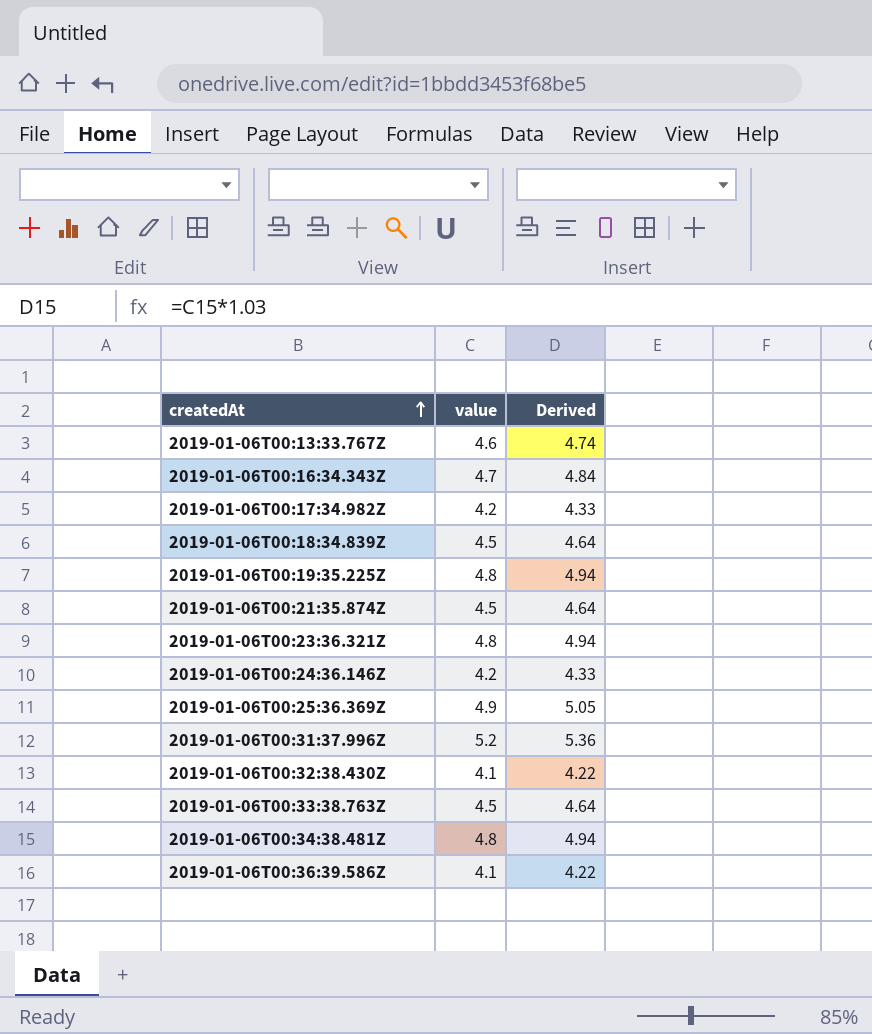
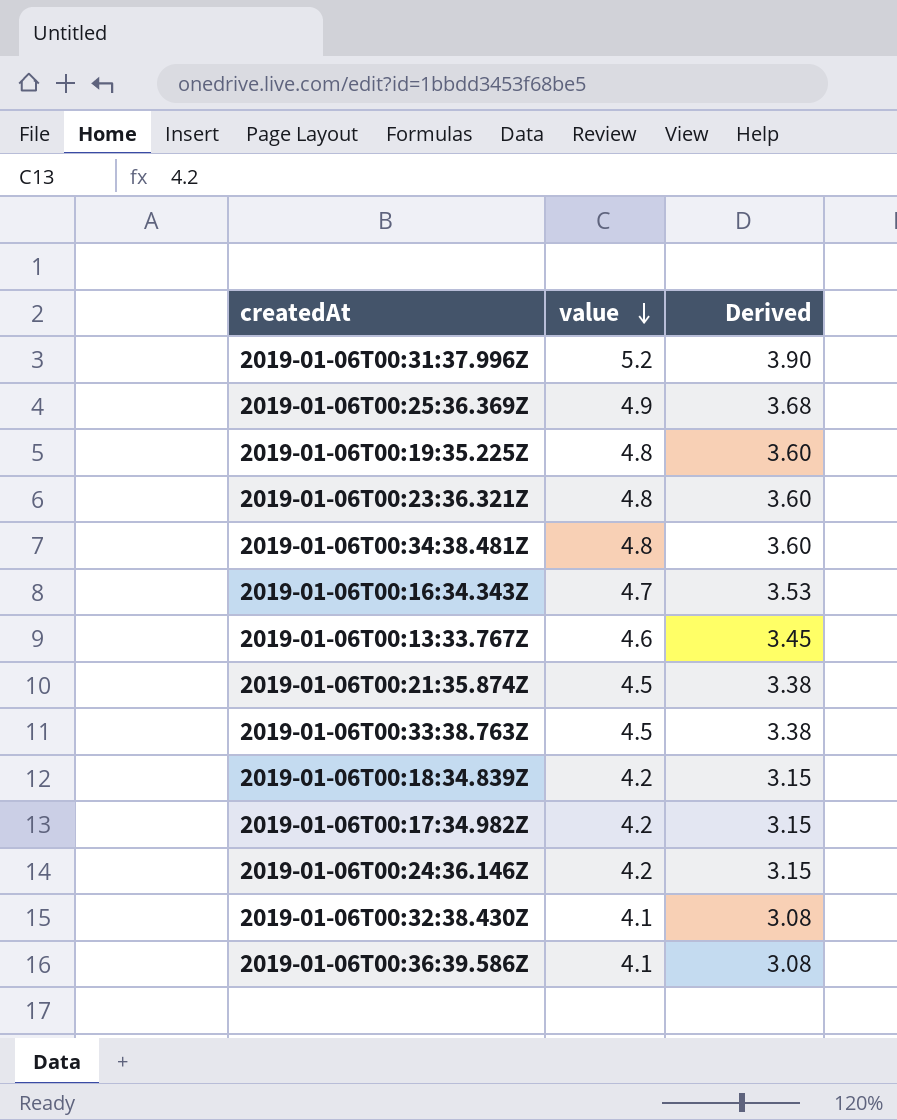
row order: createdAt ascending -> value descending
column Derived | formula: [value] * 1.03 -> [value] * 0.75
2019-01-06T00:18:34.839Z | value: 4.5 -> 4.2

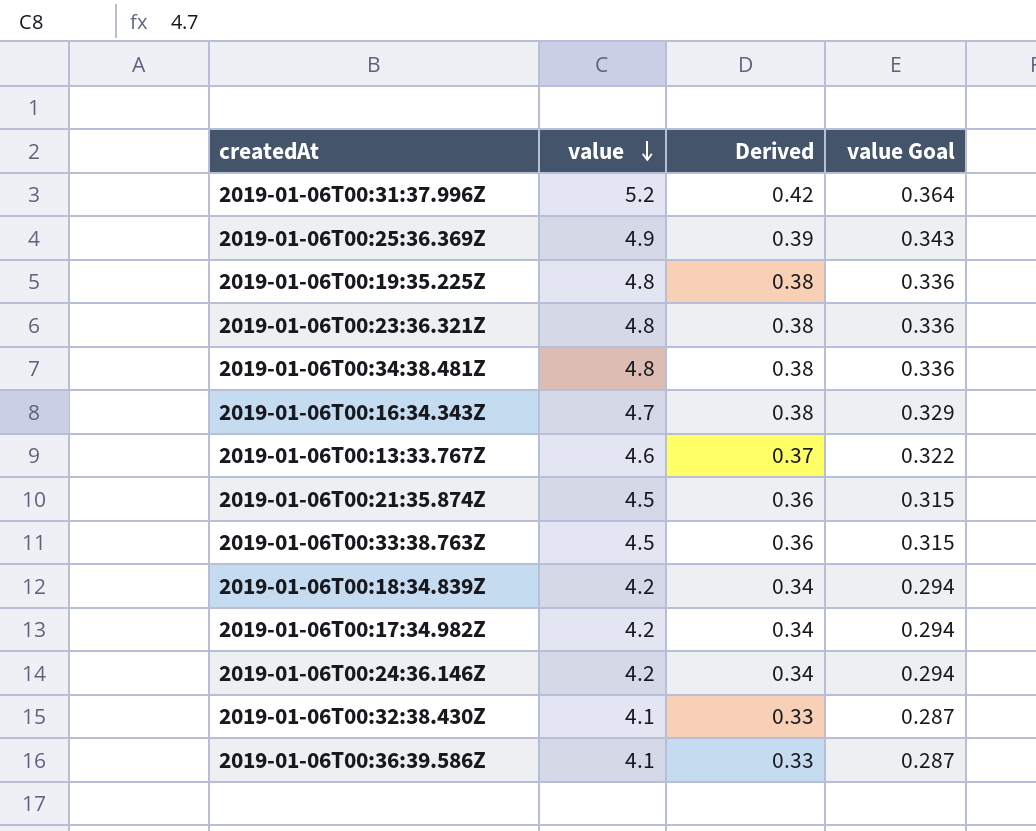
column Derived | formula: [value] * 0.75 -> [value] * 0.08
column value Goal | formula: none -> [value] * 0.07

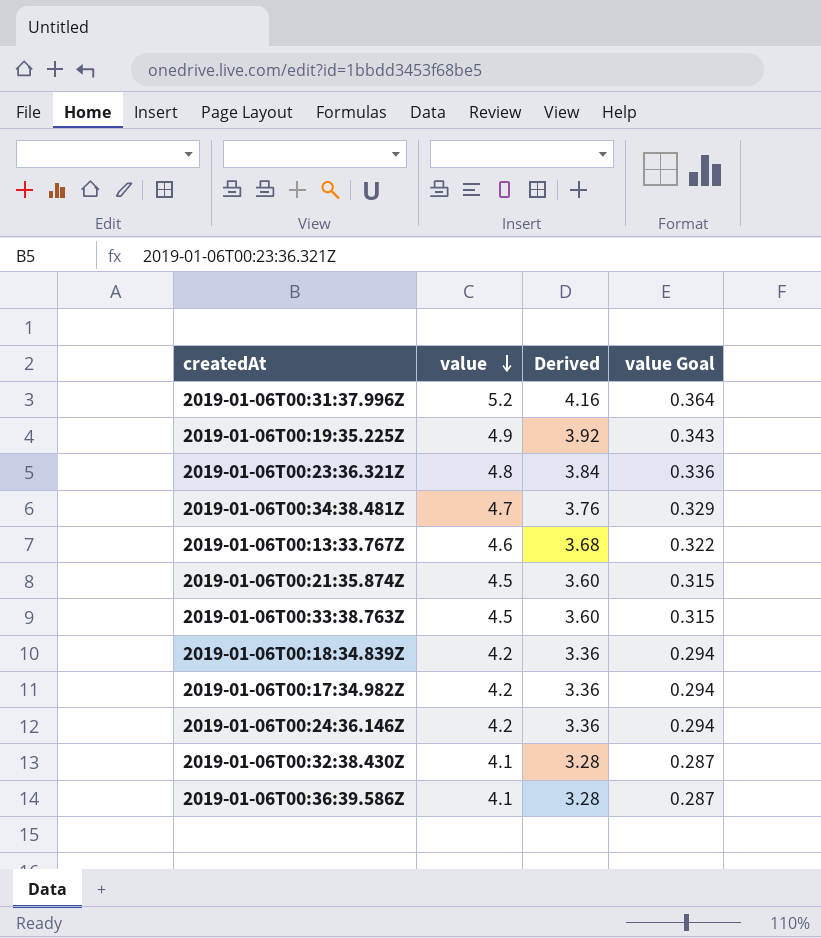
column Derived | formula: [value] * 0.08 -> [value] * 0.8
row 2019-01-06T00:25:36.369Z: 4.9 | 0.39 | 0.343 -> none
row 2019-01-06T00:16:34.343Z: 4.7 | 0.38 | 0.329 -> none
2019-01-06T00:19:35.225Z | value: 4.8 -> 4.9
2019-01-06T00:19:35.225Z | value Goal: 0.336 -> 0.343
2019-01-06T00:34:38.481Z | value: 4.8 -> 4.7
2019-01-06T00:34:38.481Z | value Goal: 0.336 -> 0.329

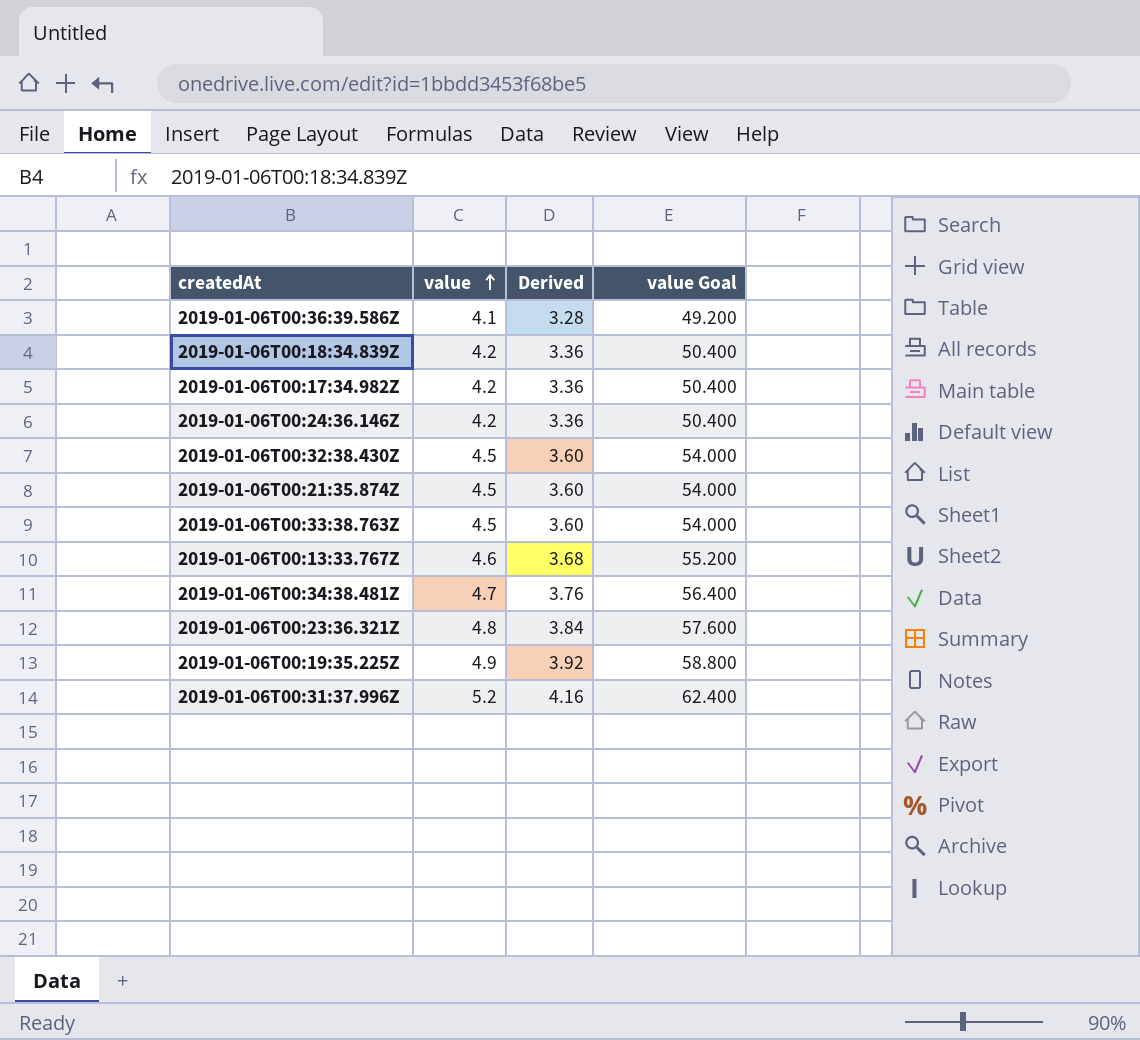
row order: value descending -> value ascending
column value Goal | formula: [value] * 0.07 -> [value] * 12
2019-01-06T00:32:38.430Z | value: 4.1 -> 4.5
2019-01-06T00:32:38.430Z | Derived: 3.28 -> 3.60

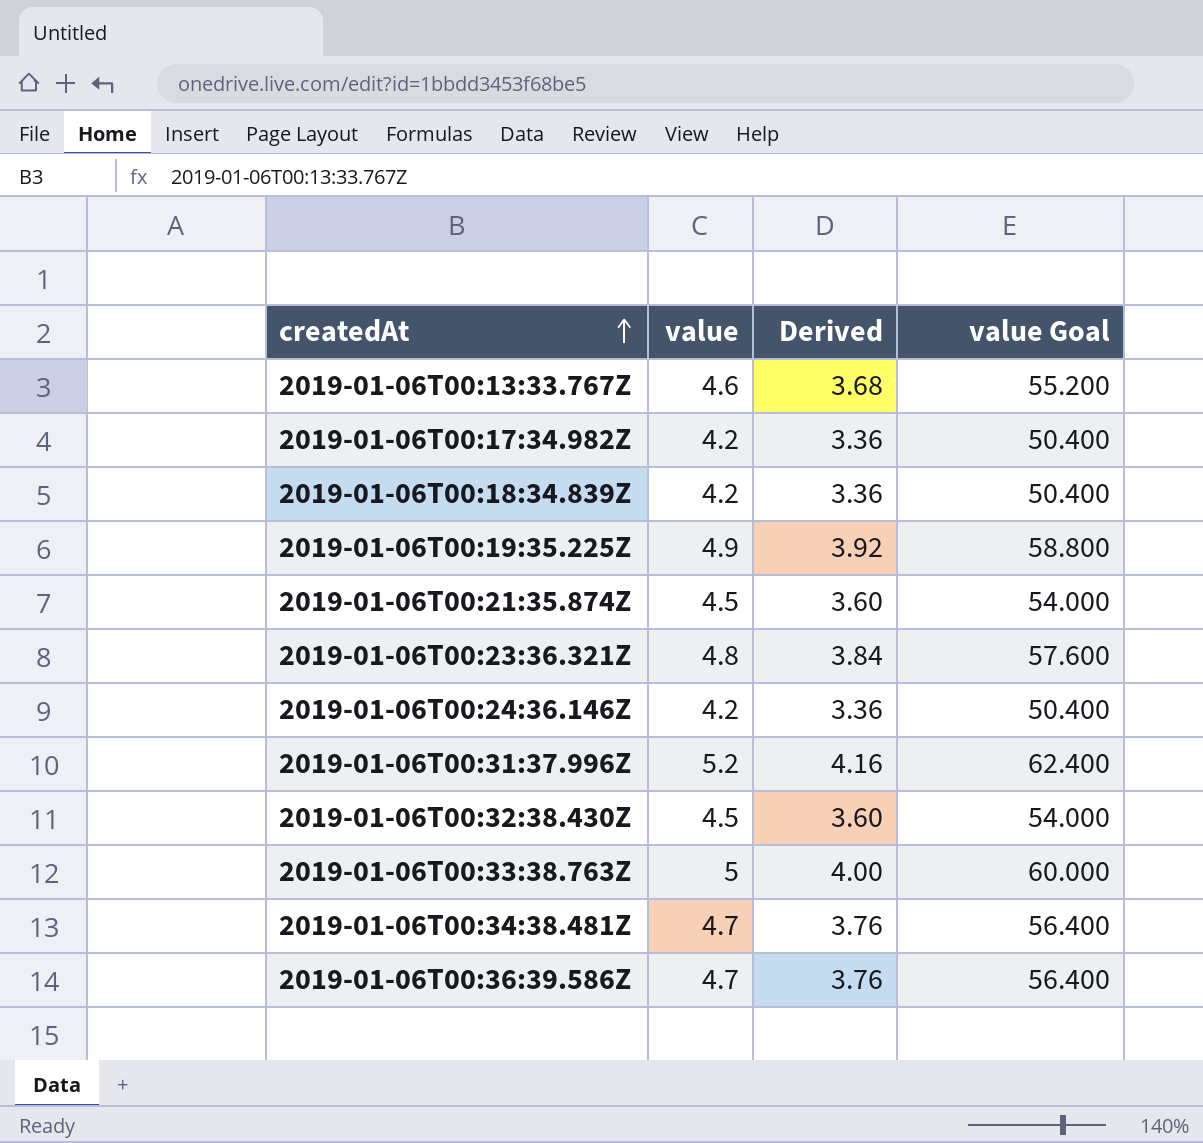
row order: value ascending -> createdAt ascending
2019-01-06T00:33:38.763Z | value: 4.5 -> 5
2019-01-06T00:33:38.763Z | Derived: 3.60 -> 4.00
2019-01-06T00:33:38.763Z | value Goal: 54.000 -> 60.000
2019-01-06T00:36:39.586Z | value: 4.1 -> 4.7
2019-01-06T00:36:39.586Z | Derived: 3.28 -> 3.76
2019-01-06T00:36:39.586Z | value Goal: 49.200 -> 56.400

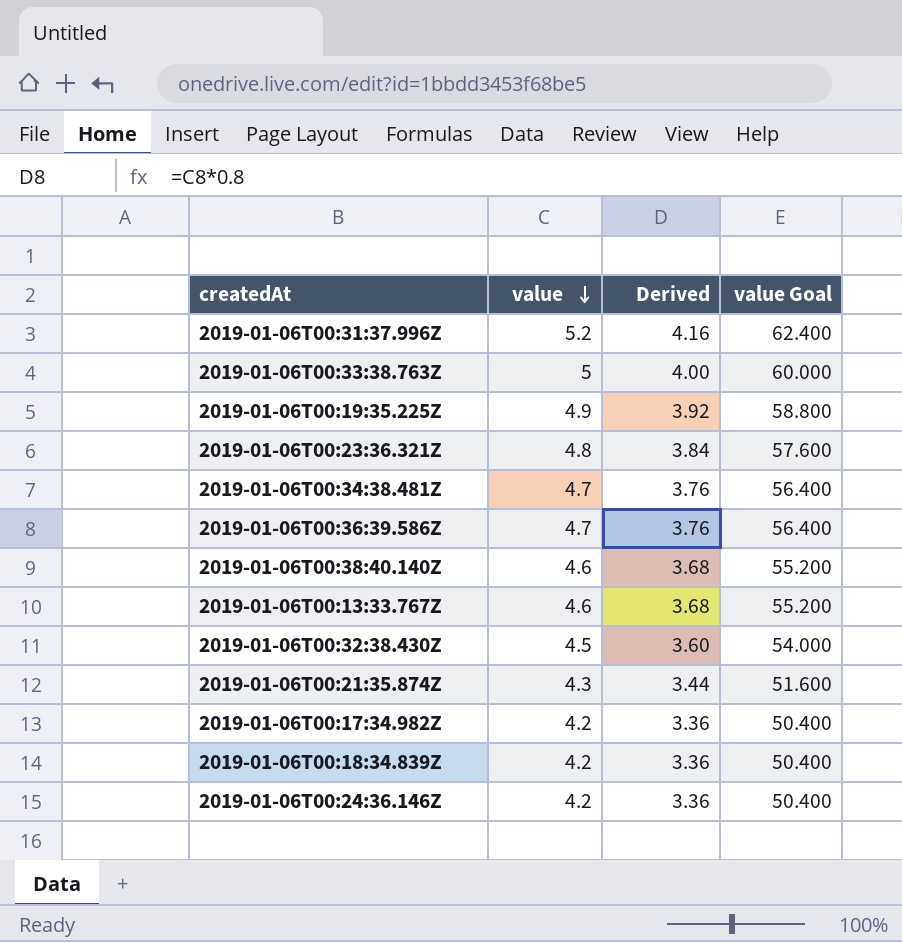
row order: createdAt ascending -> value descending
row 2019-01-06T00:38:40.140Z: none -> 4.6 | 3.68 | 55.200
2019-01-06T00:21:35.874Z | value: 4.5 -> 4.3
2019-01-06T00:21:35.874Z | Derived: 3.60 -> 3.44
2019-01-06T00:21:35.874Z | value Goal: 54.000 -> 51.600

